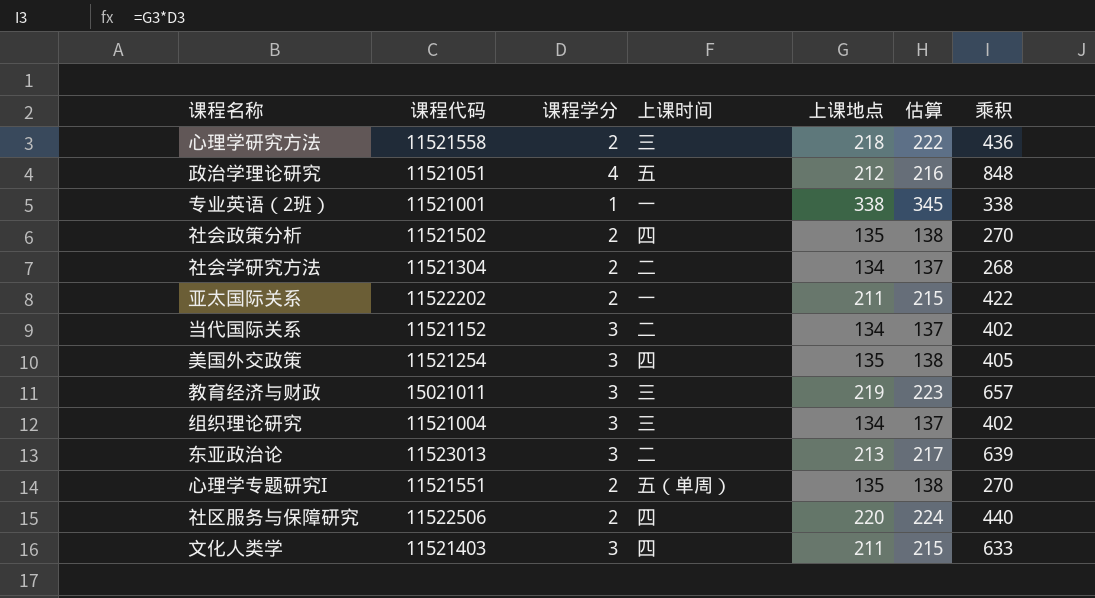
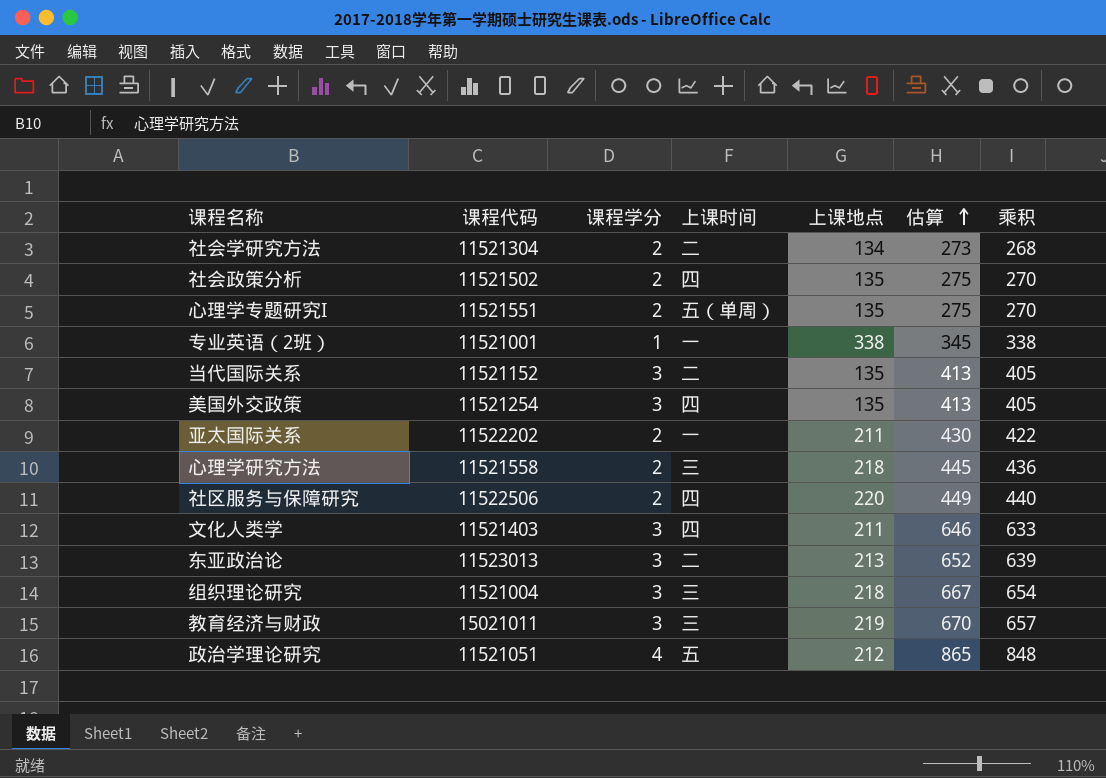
row order: none -> 估算 ascending
column 估算 | formula: [上课地点] * 1.02 -> [乘积] * 1.02
当代国际关系 | 上课地点: 134 -> 135
当代国际关系 | 乘积: 402 -> 405
组织理论研究 | 上课地点: 134 -> 218
组织理论研究 | 乘积: 402 -> 654

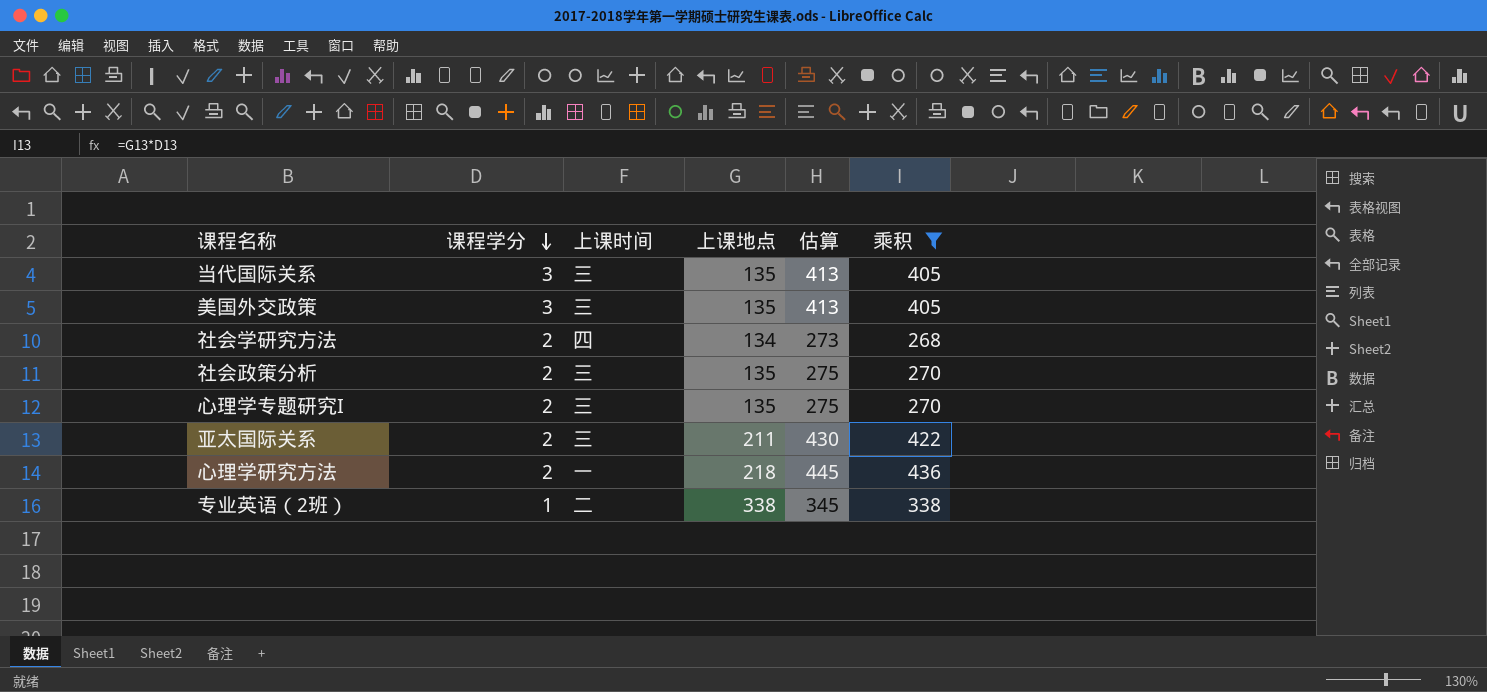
filter: none -> 乘积 <= 436
row order: 估算 ascending -> 课程学分 descending
column 课程代码 | position: 2 -> none
当代国际关系 | 上课时间: 二 -> 三
美国外交政策 | 上课时间: 四 -> 三
社会学研究方法 | 上课时间: 二 -> 四
社会政策分析 | 上课时间: 四 -> 三
心理学专题研究I | 上课时间: 五（单周） -> 三
亚太国际关系 | 上课时间: 一 -> 三
心理学研究方法 | 上课时间: 三 -> 一
专业英语（2班） | 上课时间: 一 -> 二

